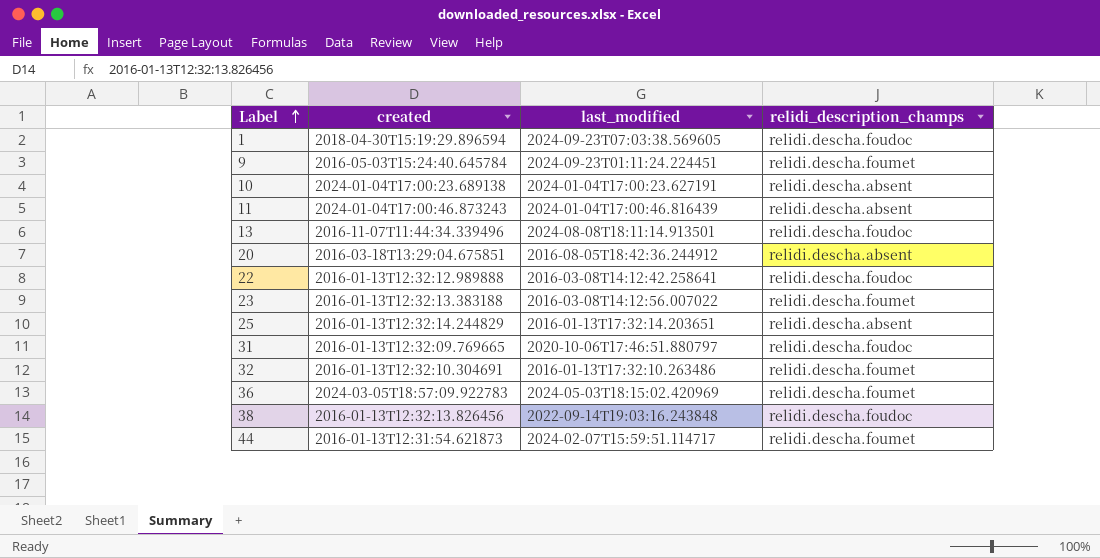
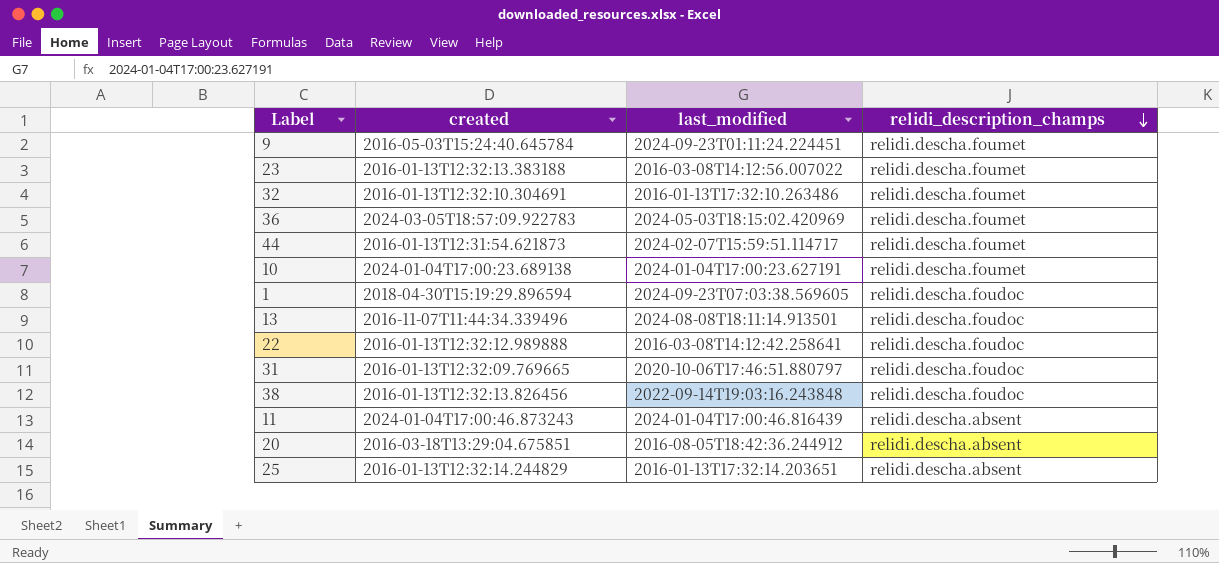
row order: Label ascending -> relidi_description_champs descending
10 | relidi_description_champs: relidi.descha.absent -> relidi.descha.foumet

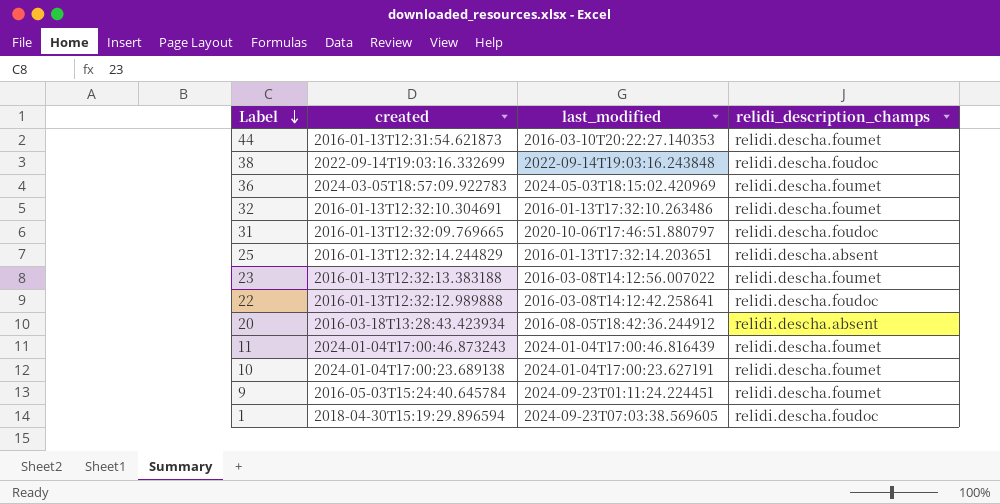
row order: relidi_description_champs descending -> Label descending
row 13: 2016-11-07T11:44:34.339496 | 2024-08-08T18:11:14.913501 | relidi.descha.foudoc -> none
44 | last_modified: 2024-02-07T15:59:51.114717 -> 2016-03-10T20:22:27.140353
38 | created: 2016-01-13T12:32:13.826456 -> 2022-09-14T19:03:16.332699
20 | created: 2016-03-18T13:29:04.675851 -> 2016-03-18T13:28:43.423934
11 | relidi_description_champs: relidi.descha.absent -> relidi.descha.foumet

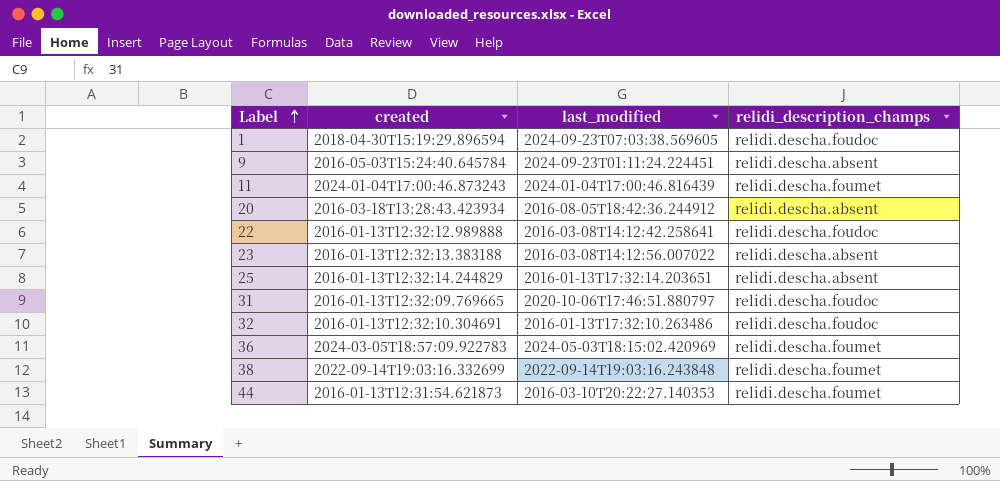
row order: Label descending -> Label ascending
row 10: 2024-01-04T17:00:23.689138 | 2024-01-04T17:00:23.627191 | relidi.descha.foumet -> none
9 | relidi_description_champs: relidi.descha.foumet -> relidi.descha.absent
23 | relidi_description_champs: relidi.descha.foumet -> relidi.descha.absent
32 | relidi_description_champs: relidi.descha.foumet -> relidi.descha.foudoc
38 | relidi_description_champs: relidi.descha.foudoc -> relidi.descha.foumet

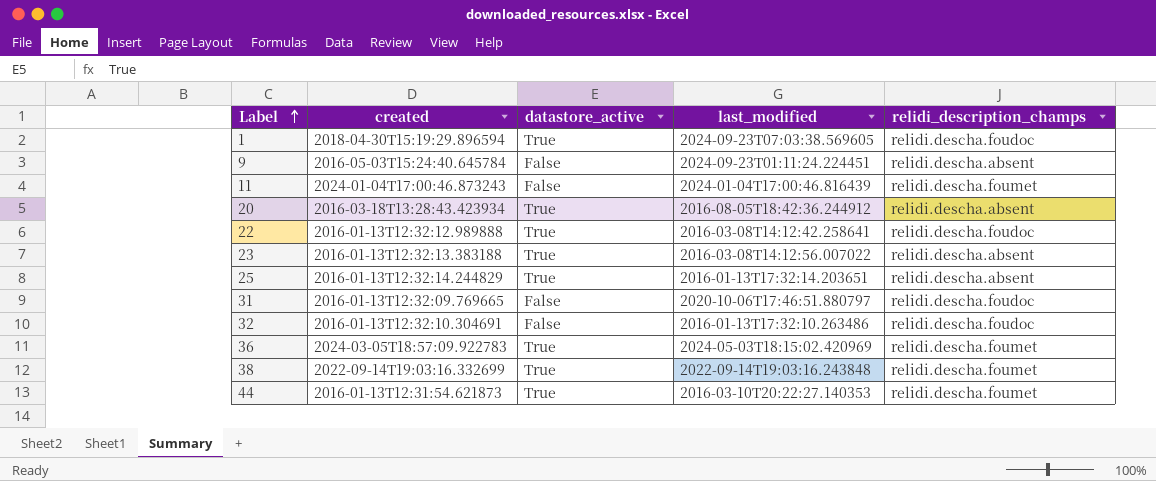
column datastore_active | position: none -> 3

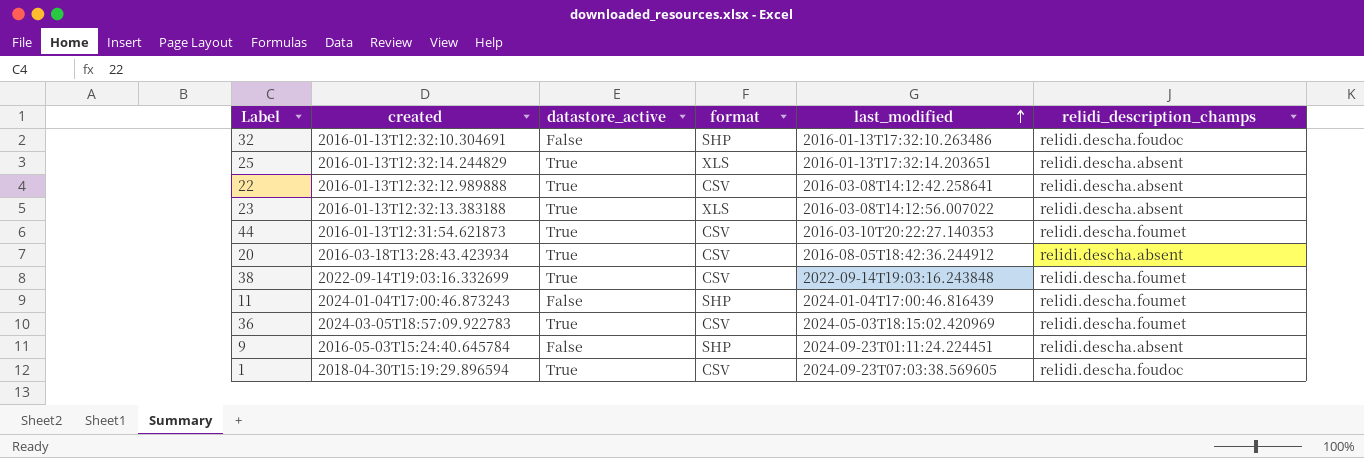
row order: Label ascending -> last_modified ascending
column format | position: none -> 4
row 31: 2016-01-13T12:32:09.769665 | False | 2020-10-06T17:46:51.880797 | relidi.descha.foudoc -> none
22 | relidi_description_champs: relidi.descha.foudoc -> relidi.descha.absent

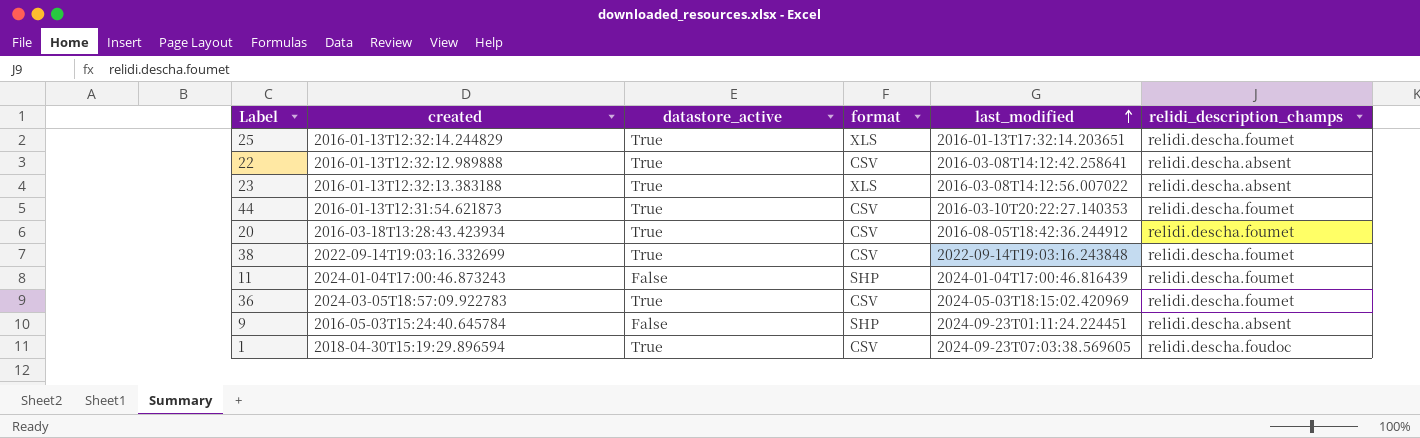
row 32: 2016-01-13T12:32:10.304691 | False | SHP | 2016-01-13T17:32:10.263486 | relidi.descha.foudoc -> none
25 | relidi_description_champs: relidi.descha.absent -> relidi.descha.foumet
20 | relidi_description_champs: relidi.descha.absent -> relidi.descha.foumet

